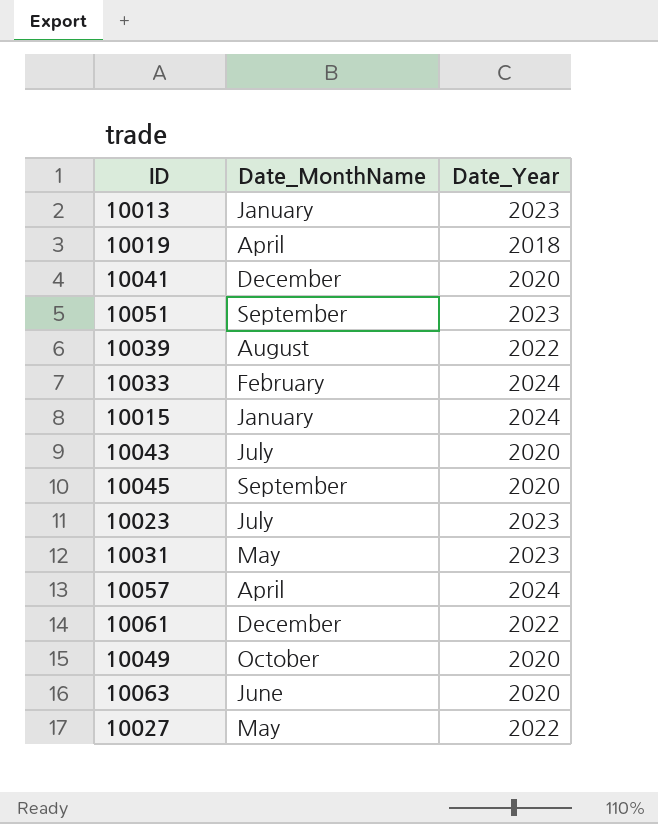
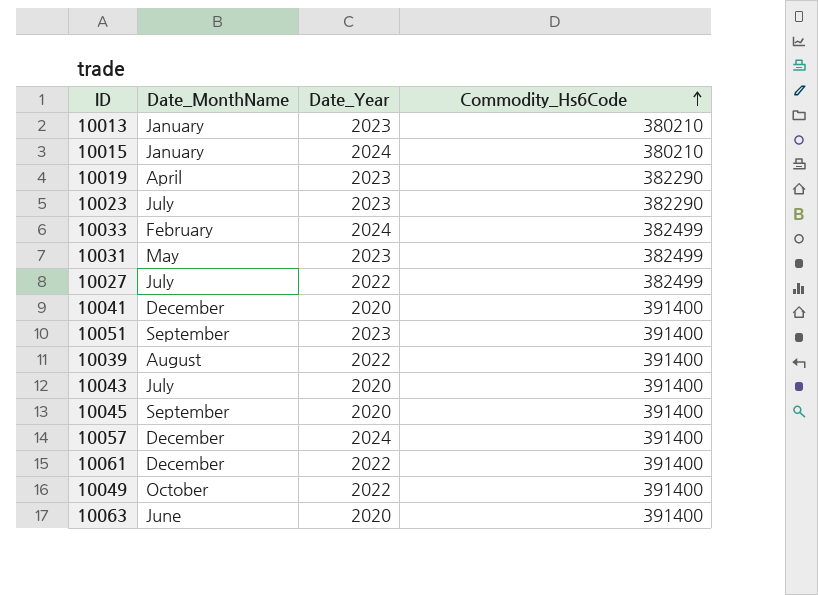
row order: none -> Commodity_Hs6Code ascending
column Commodity_Hs6Code | position: none -> 4
10019 | Date_Year: 2018 -> 2023
10027 | Date_MonthName: May -> July
10057 | Date_MonthName: April -> December
10049 | Date_Year: 2020 -> 2022

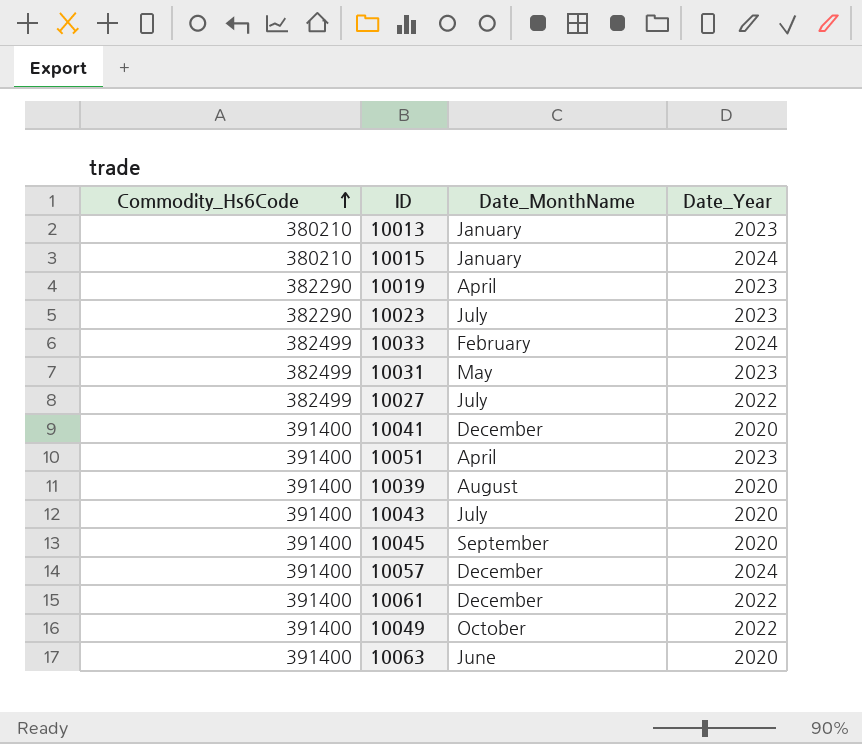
column Commodity_Hs6Code | position: 4 -> 1
10051 | Date_MonthName: September -> April
10039 | Date_Year: 2022 -> 2020

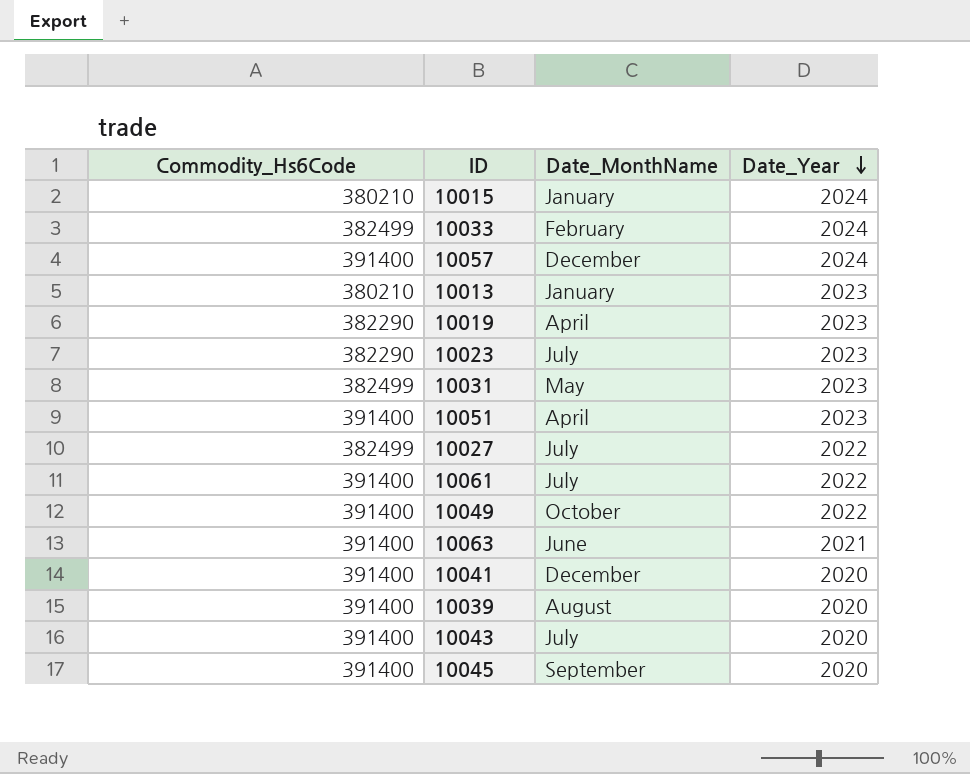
row order: Commodity_Hs6Code ascending -> Date_Year descending
10061 | Date_MonthName: December -> July
10063 | Date_Year: 2020 -> 2021

